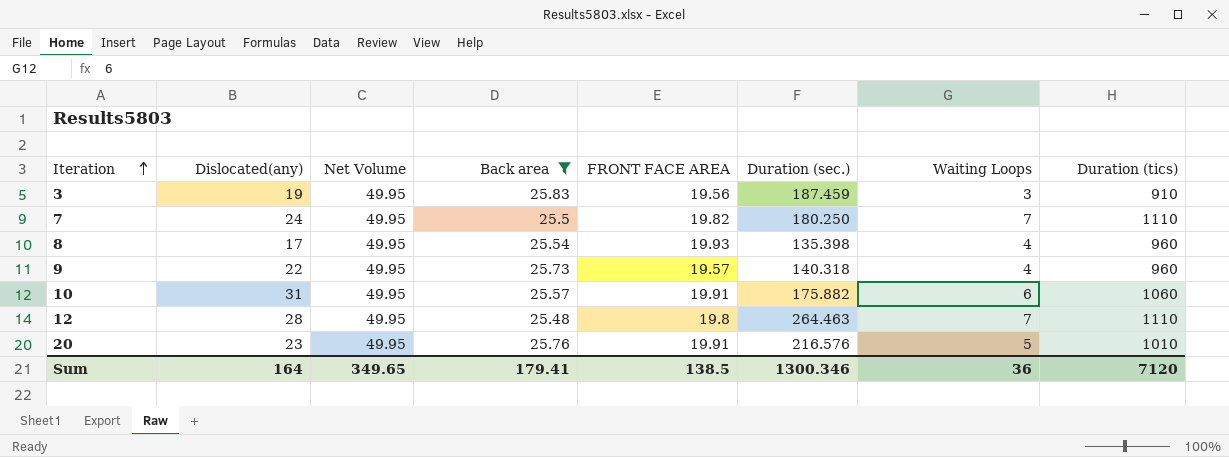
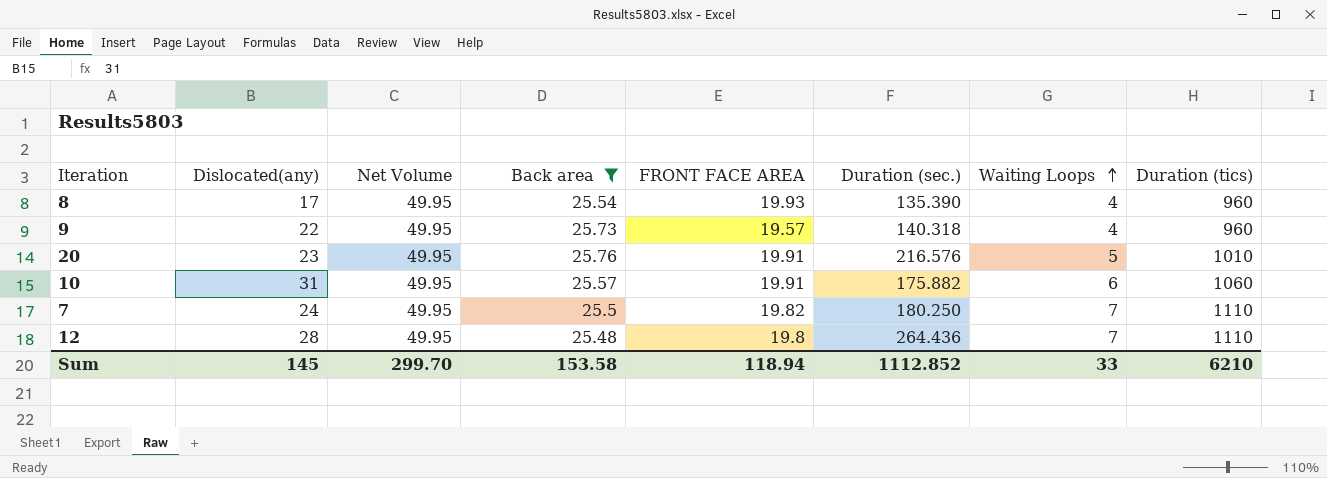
row order: Iteration ascending -> Waiting Loops ascending
row 3: 19 | 49.95 | 25.83 | 19.56 | 187.459 | 3 | 910 -> none
8 | Duration (sec.): 135.398 -> 135.390
12 | Duration (sec.): 264.463 -> 264.436
Sum | Dislocated(any): 164 -> 145
Sum | Net Volume: 349.65 -> 299.70
Sum | Back area: 179.41 -> 153.58
Sum | FRONT FACE AREA: 138.5 -> 118.94
Sum | Duration (sec.): 1300.346 -> 1112.852
Sum | Waiting Loops: 36 -> 33
Sum | Duration (tics): 7120 -> 6210

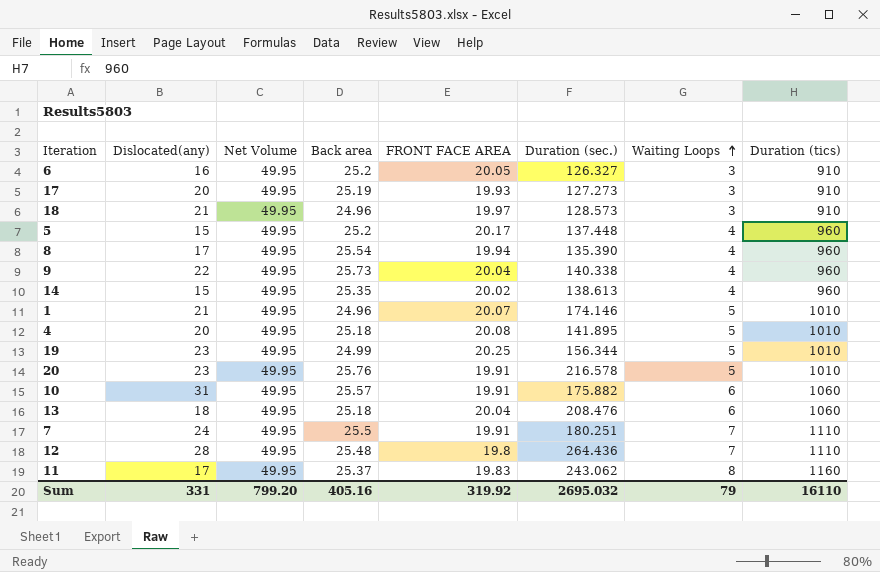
filter: Back area >= 25.48 -> none
8 | FRONT FACE AREA: 19.93 -> 19.94
9 | FRONT FACE AREA: 19.57 -> 20.04
9 | Duration (sec.): 140.318 -> 140.338
20 | Duration (sec.): 216.576 -> 216.578
7 | FRONT FACE AREA: 19.82 -> 19.91
7 | Duration (sec.): 180.250 -> 180.251
Sum | Dislocated(any): 145 -> 331
Sum | Net Volume: 299.70 -> 799.20
Sum | Back area: 153.58 -> 405.16
Sum | FRONT FACE AREA: 118.94 -> 319.92
Sum | Duration (sec.): 1112.852 -> 2695.032
Sum | Waiting Loops: 33 -> 79
Sum | Duration (tics): 6210 -> 16110

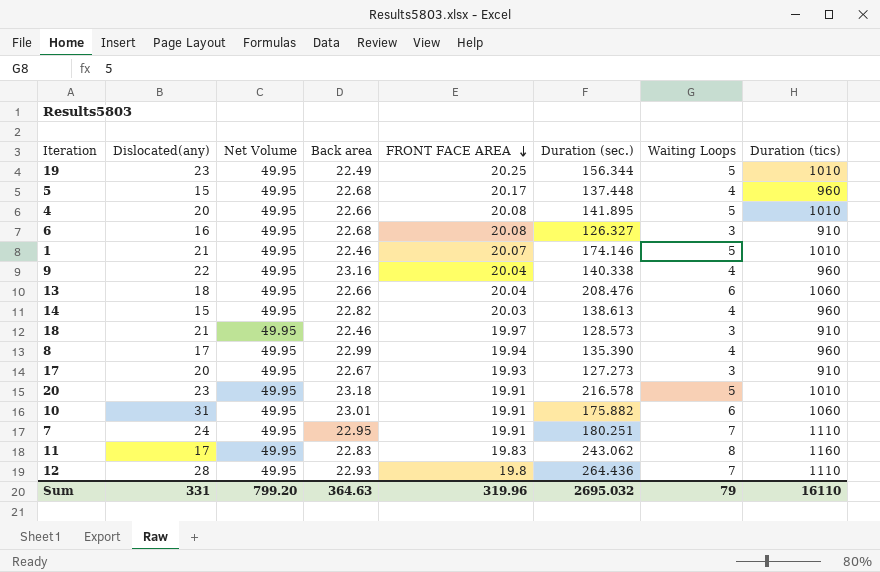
row order: Waiting Loops ascending -> FRONT FACE AREA descending
19 | Back area: 24.99 -> 22.49
5 | Back area: 25.2 -> 22.68
4 | Back area: 25.18 -> 22.66
6 | Back area: 25.2 -> 22.68
6 | FRONT FACE AREA: 20.05 -> 20.08
1 | Back area: 24.96 -> 22.46
9 | Back area: 25.73 -> 23.16
13 | Back area: 25.18 -> 22.66
14 | Back area: 25.35 -> 22.82
14 | FRONT FACE AREA: 20.02 -> 20.03
18 | Back area: 24.96 -> 22.46
8 | Back area: 25.54 -> 22.99
17 | Back area: 25.19 -> 22.67
20 | Back area: 25.76 -> 23.18
10 | Back area: 25.57 -> 23.01
7 | Back area: 25.5 -> 22.95
11 | Back area: 25.37 -> 22.83
12 | Back area: 25.48 -> 22.93
Sum | Back area: 405.16 -> 364.63
Sum | FRONT FACE AREA: 319.92 -> 319.96

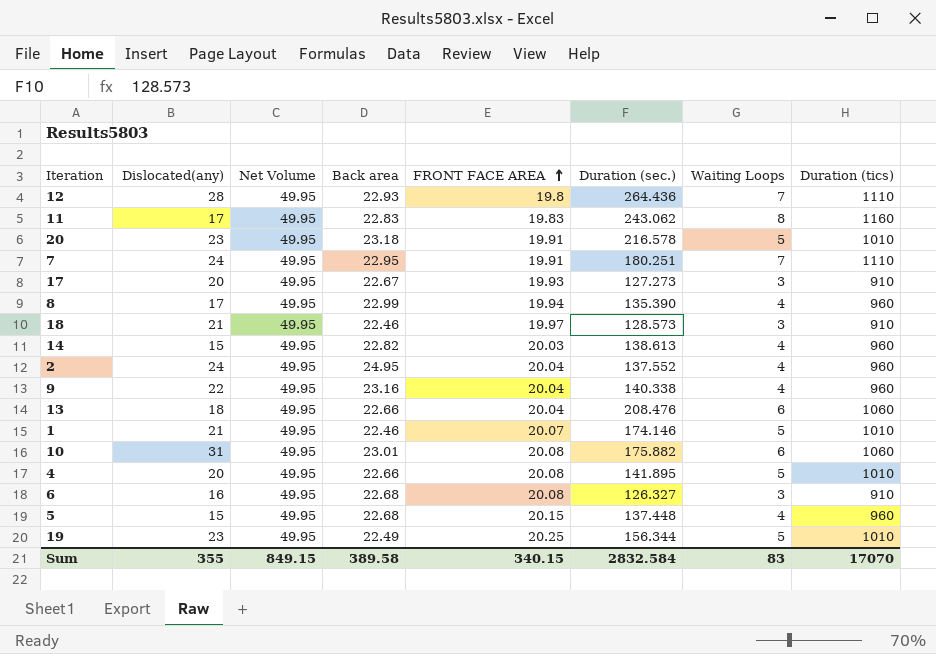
row order: FRONT FACE AREA descending -> FRONT FACE AREA ascending
row 2: none -> 24 | 49.95 | 24.95 | 20.04 | 137.552 | 4 | 960
10 | FRONT FACE AREA: 19.91 -> 20.08
5 | FRONT FACE AREA: 20.17 -> 20.15
Sum | Dislocated(any): 331 -> 355
Sum | Net Volume: 799.20 -> 849.15
Sum | Back area: 364.63 -> 389.58
Sum | FRONT FACE AREA: 319.96 -> 340.15
Sum | Duration (sec.): 2695.032 -> 2832.584
Sum | Waiting Loops: 79 -> 83
Sum | Duration (tics): 16110 -> 17070

